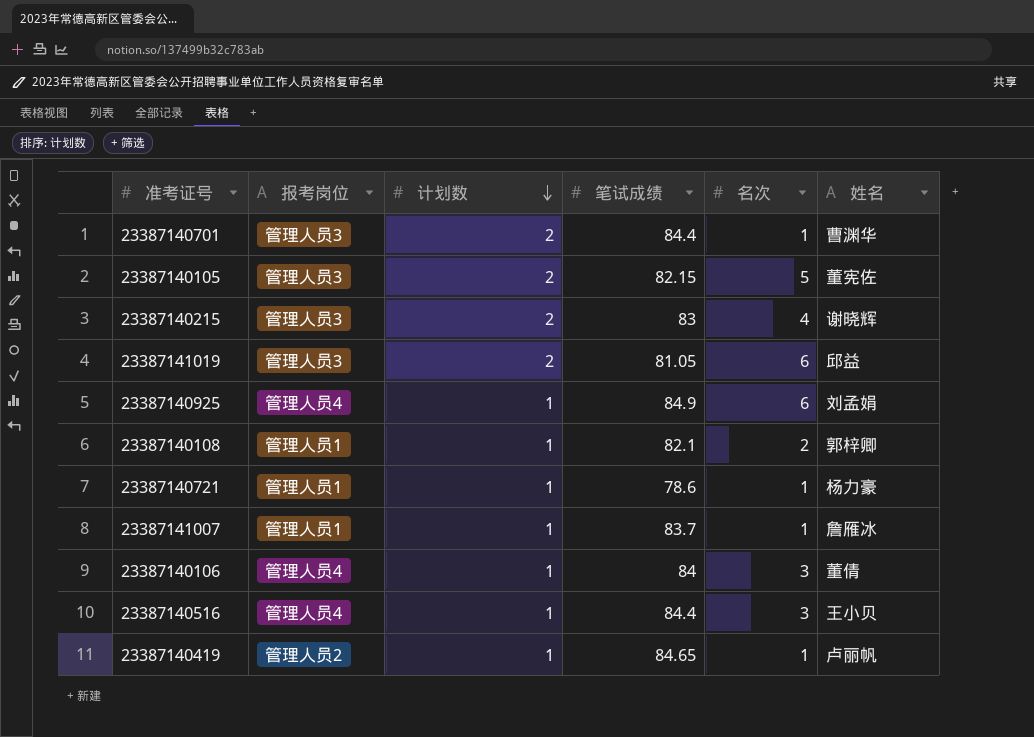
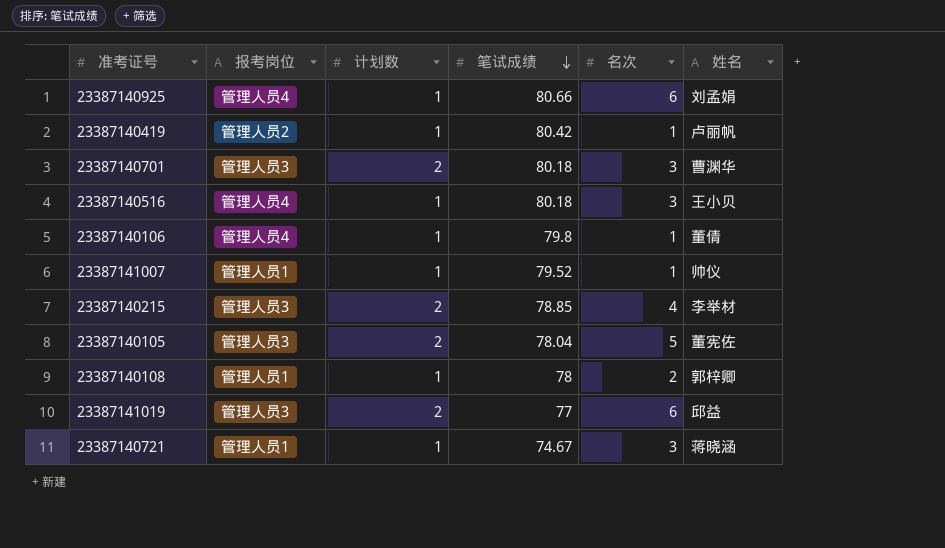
row order: 计划数 descending -> 笔试成绩 descending
23387140925 | 笔试成绩: 84.9 -> 80.66
23387140419 | 笔试成绩: 84.65 -> 80.42
23387140701 | 笔试成绩: 84.4 -> 80.18
23387140701 | 名次: 1 -> 3
23387140516 | 笔试成绩: 84.4 -> 80.18
23387140106 | 笔试成绩: 84 -> 79.8
23387140106 | 名次: 3 -> 1
23387141007 | 笔试成绩: 83.7 -> 79.52
23387141007 | 姓名: 詹雁冰 -> 帅仪
23387140215 | 笔试成绩: 83 -> 78.85
23387140215 | 姓名: 谢晓辉 -> 李举材
23387140105 | 笔试成绩: 82.15 -> 78.04
23387140108 | 笔试成绩: 82.1 -> 78
23387141019 | 笔试成绩: 81.05 -> 77
23387140721 | 笔试成绩: 78.6 -> 74.67
23387140721 | 名次: 1 -> 3
23387140721 | 姓名: 杨力豪 -> 蒋晓涵

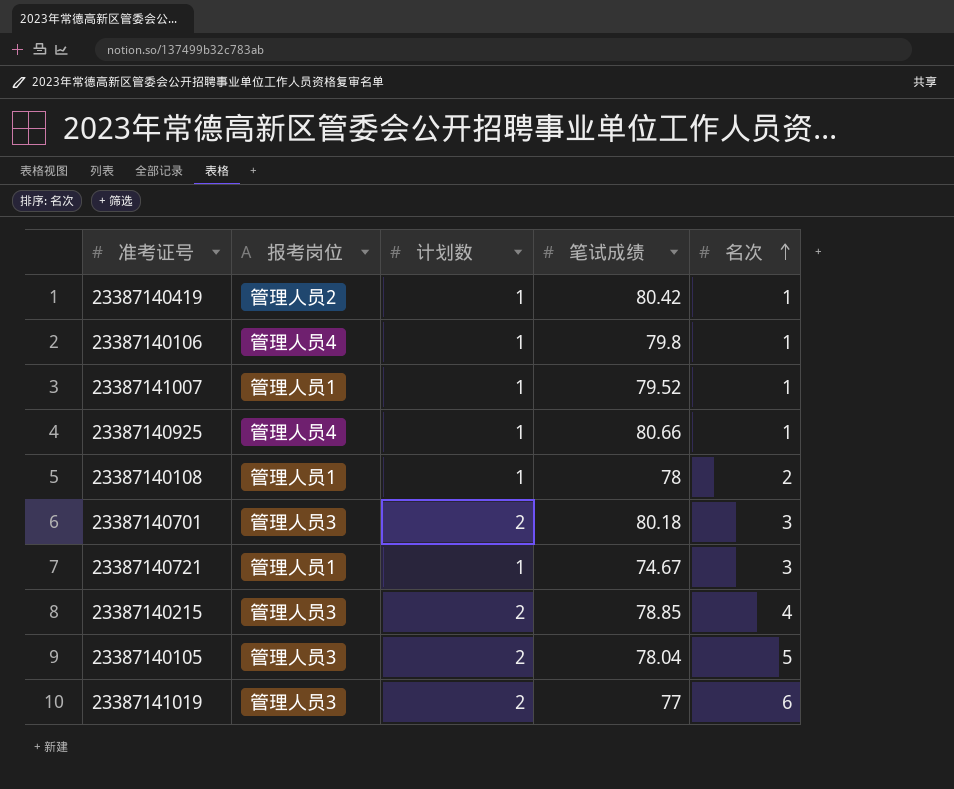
row order: 笔试成绩 descending -> 名次 ascending
column 姓名 | position: 6 -> none
row 23387140516: 管理人员4 | 1 | 80.18 | 3 | 王小贝 -> none
23387140925 | 名次: 6 -> 1

